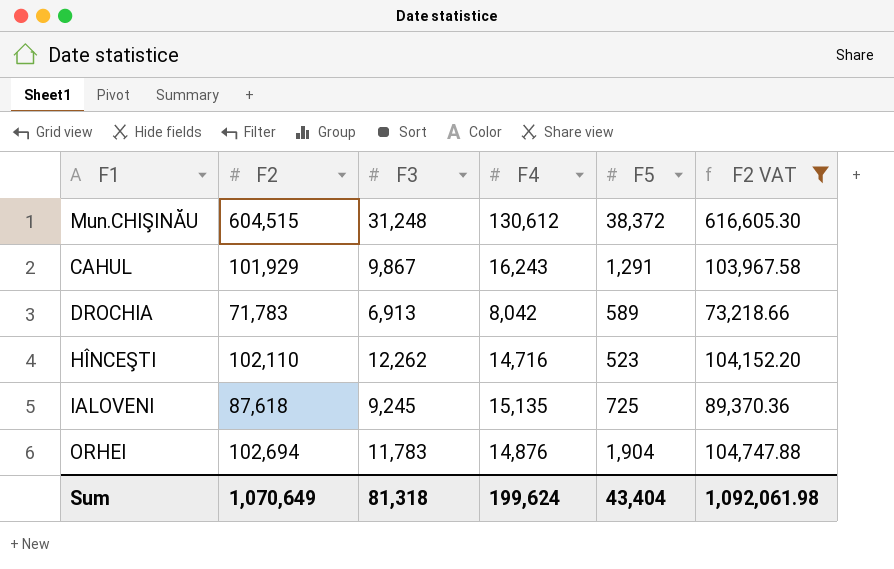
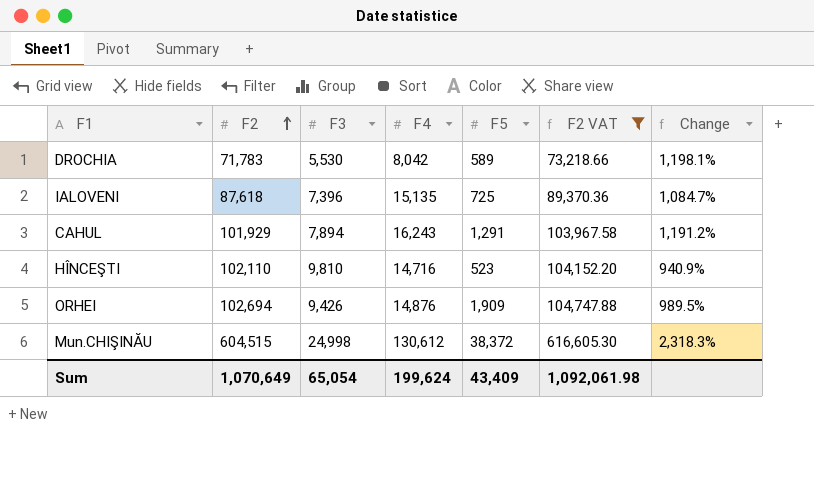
row order: none -> F2 ascending
column Change | formula: none -> ([F2] - [F3]) / [F3]
DROCHIA | F3: 6,913 -> 5,530
IALOVENI | F3: 9,245 -> 7,396
CAHUL | F3: 9,867 -> 7,894
HÎNCEŞTI | F3: 12,262 -> 9,810
ORHEI | F3: 11,783 -> 9,426
ORHEI | F5: 1,904 -> 1,909
Mun.CHIŞINĂU | F3: 31,248 -> 24,998
Sum | F3: 81,318 -> 65,054
Sum | F5: 43,404 -> 43,409

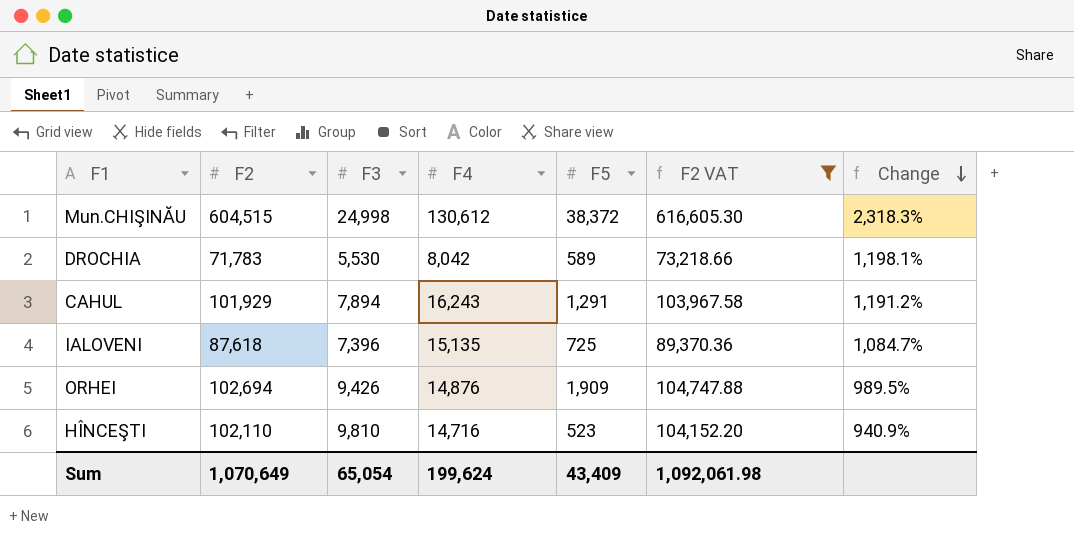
row order: F2 ascending -> Change descending

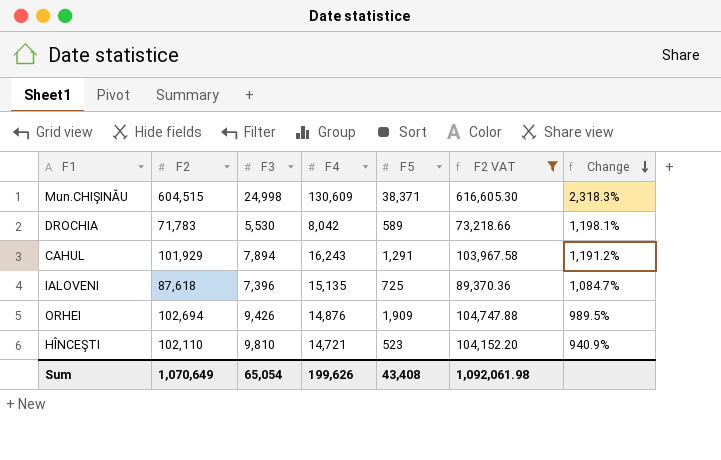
Mun.CHIŞINĂU | F4: 130,612 -> 130,609
Mun.CHIŞINĂU | F5: 38,372 -> 38,371
HÎNCEŞTI | F4: 14,716 -> 14,721
Sum | F4: 199,624 -> 199,626
Sum | F5: 43,409 -> 43,408

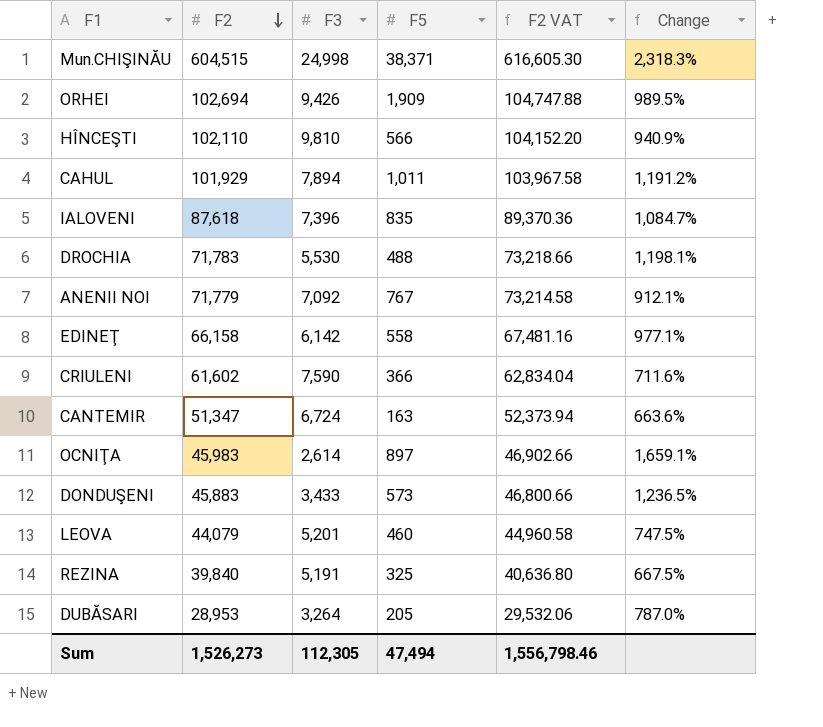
filter: F2 VAT >= 73,218.66 -> none
row order: Change descending -> F2 descending
column F4 | position: 4 -> none
HÎNCEŞTI | F5: 523 -> 566
CAHUL | F5: 1,291 -> 1,011
IALOVENI | F5: 725 -> 835
DROCHIA | F5: 589 -> 488
Sum | F2: 1,070,649 -> 1,526,273
Sum | F3: 65,054 -> 112,305
Sum | F5: 43,408 -> 47,494
Sum | F2 VAT: 1,092,061.98 -> 1,556,798.46

